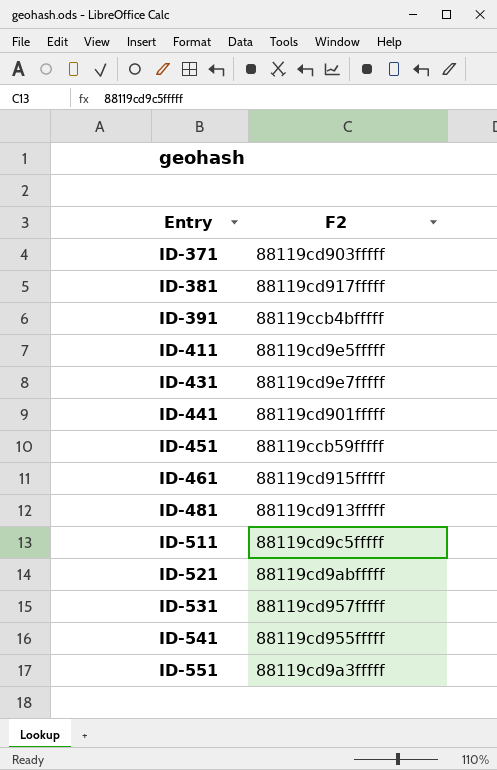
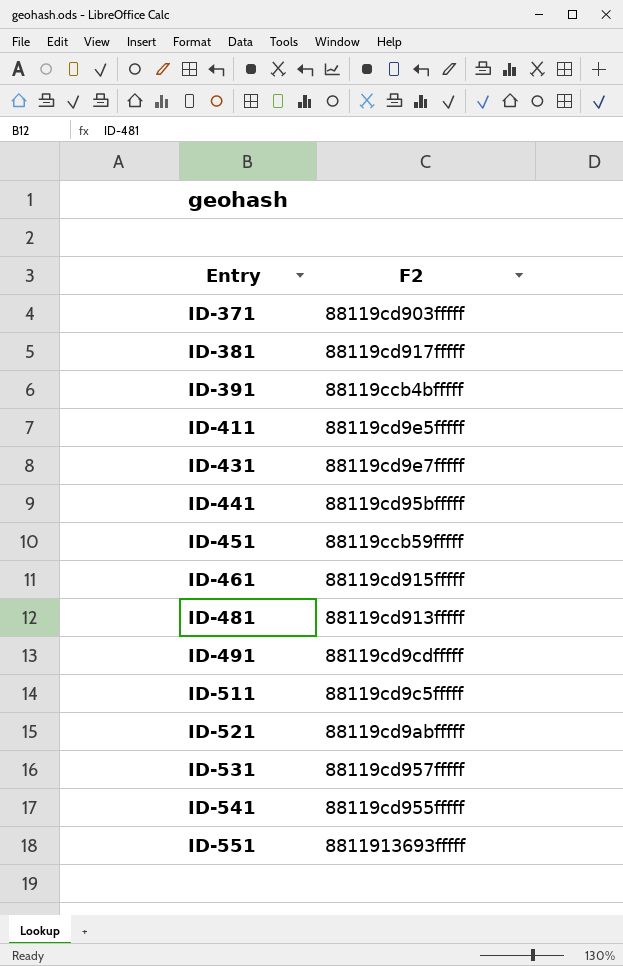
ID-441 | F2: 88119cd901fffff -> 88119cd95bfffff
row ID-491: none -> 88119cd9cdfffff
ID-551 | F2: 88119cd9a3fffff -> 8811913693fffff

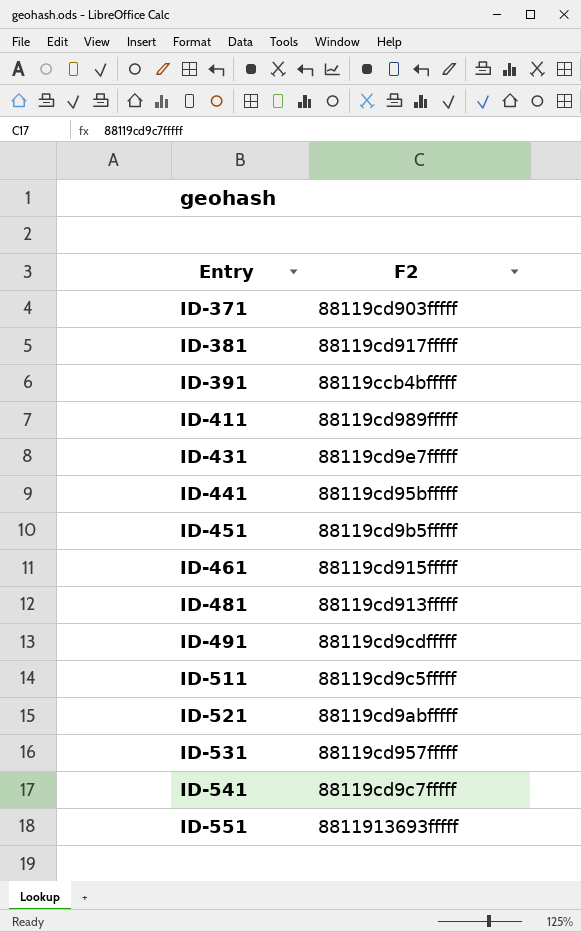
ID-411 | F2: 88119cd9e5fffff -> 88119cd989fffff
ID-451 | F2: 88119ccb59fffff -> 88119cd9b5fffff
ID-541 | F2: 88119cd955fffff -> 88119cd9c7fffff

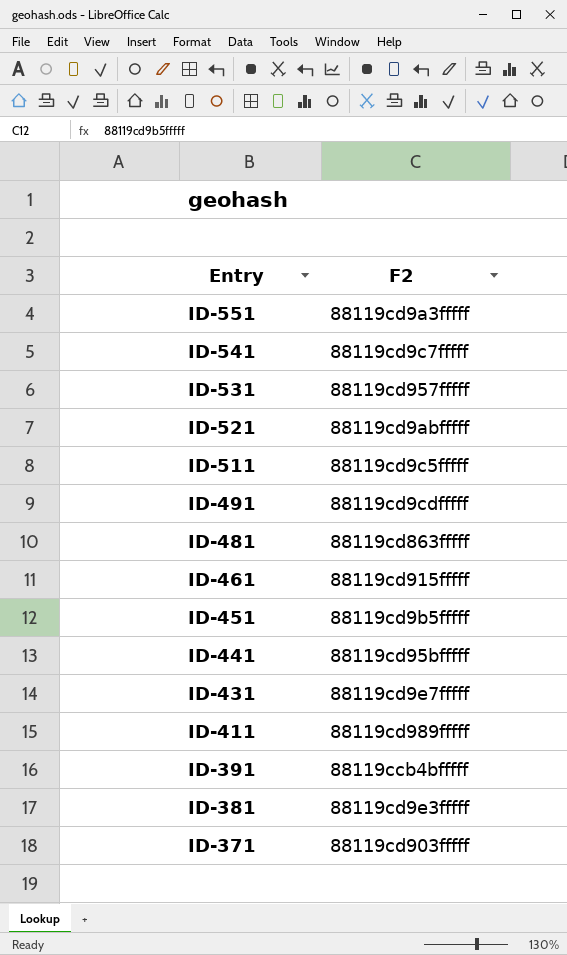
row order: Entry ascending -> Entry descending
ID-551 | F2: 8811913693fffff -> 88119cd9a3fffff
ID-481 | F2: 88119cd913fffff -> 88119cd863fffff
ID-381 | F2: 88119cd917fffff -> 88119cd9e3fffff

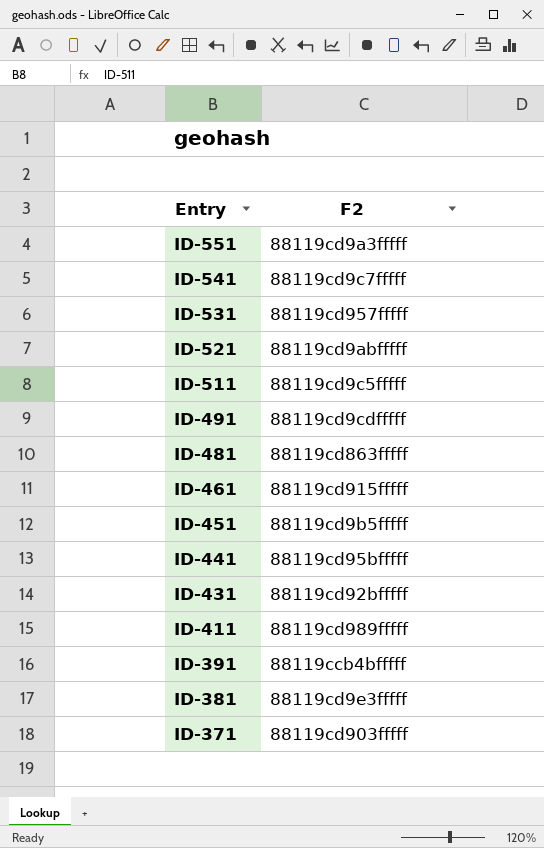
ID-431 | F2: 88119cd9e7fffff -> 88119cd92bfffff

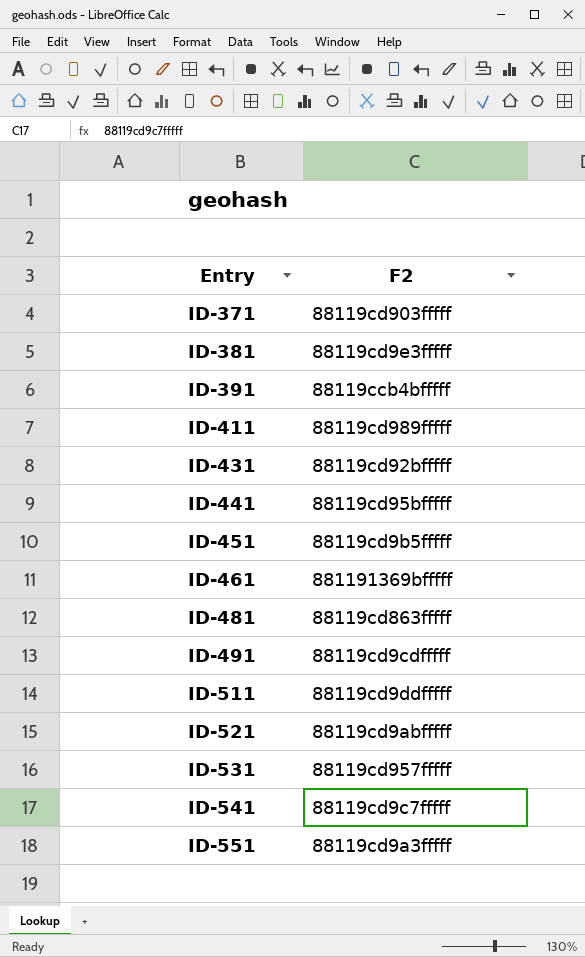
row order: Entry descending -> Entry ascending
ID-461 | F2: 88119cd915fffff -> 881191369bfffff
ID-511 | F2: 88119cd9c5fffff -> 88119cd9ddfffff

